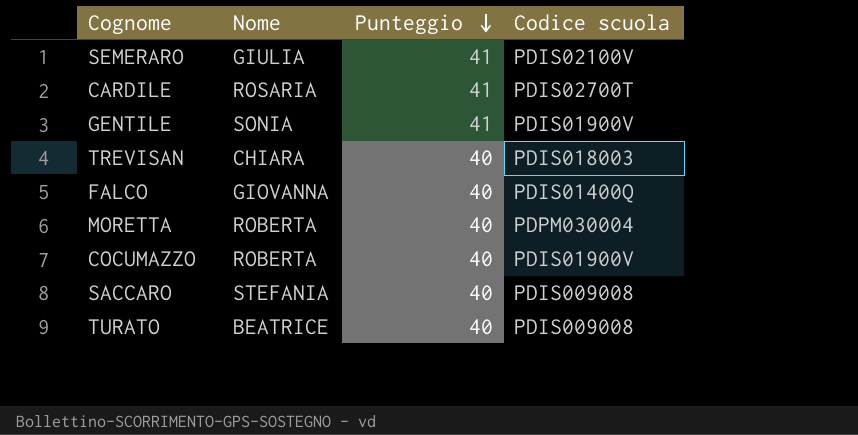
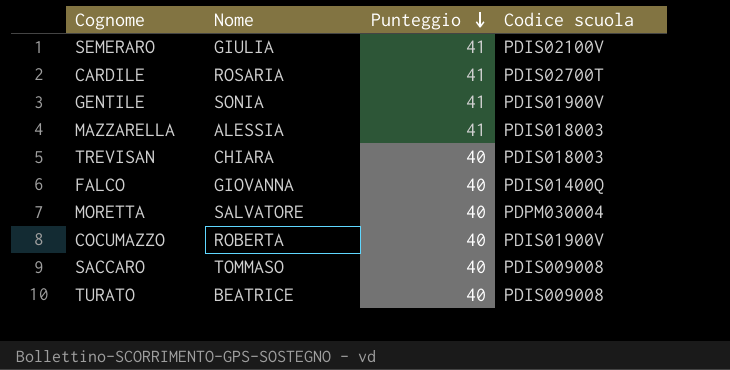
row MAZZARELLA: none -> ALESSIA | 41 | PDIS018003
MORETTA | Nome: ROBERTA -> SALVATORE
SACCARO | Nome: STEFANIA -> TOMMASO

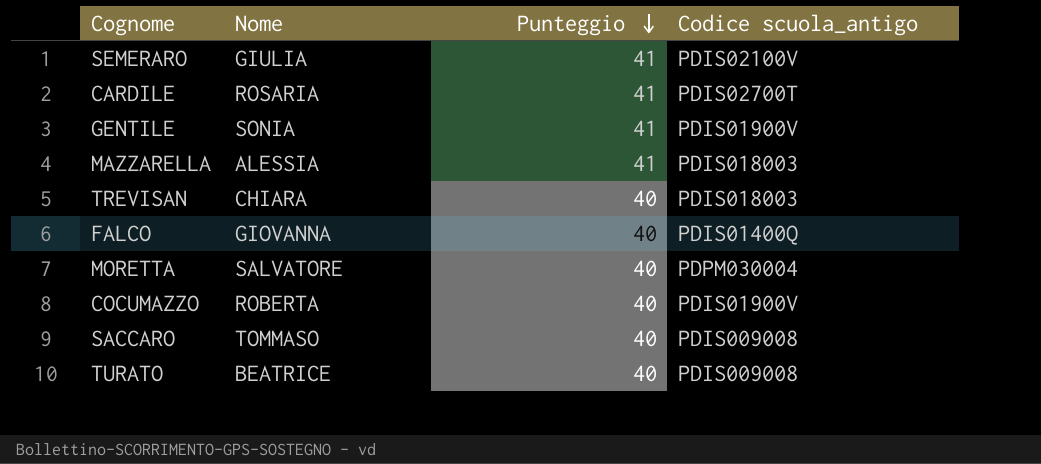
column name: Codice scuola -> Codice scuola_antigo

